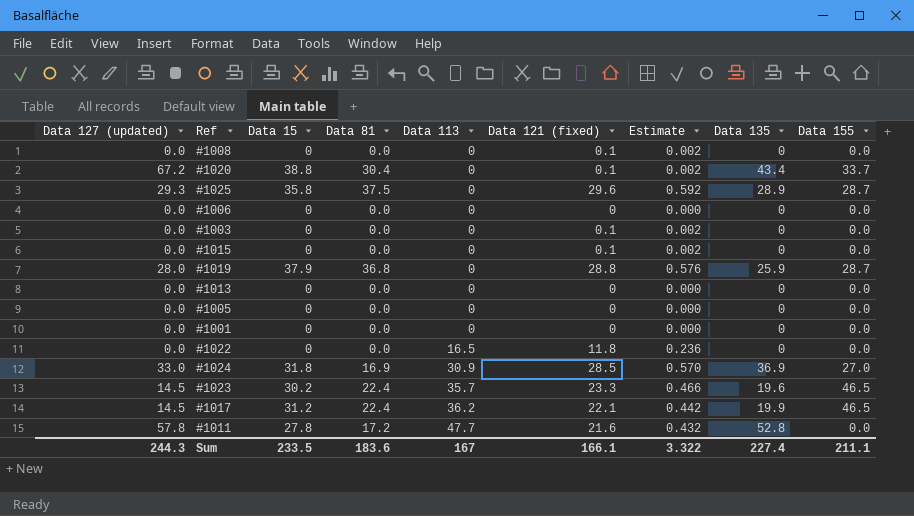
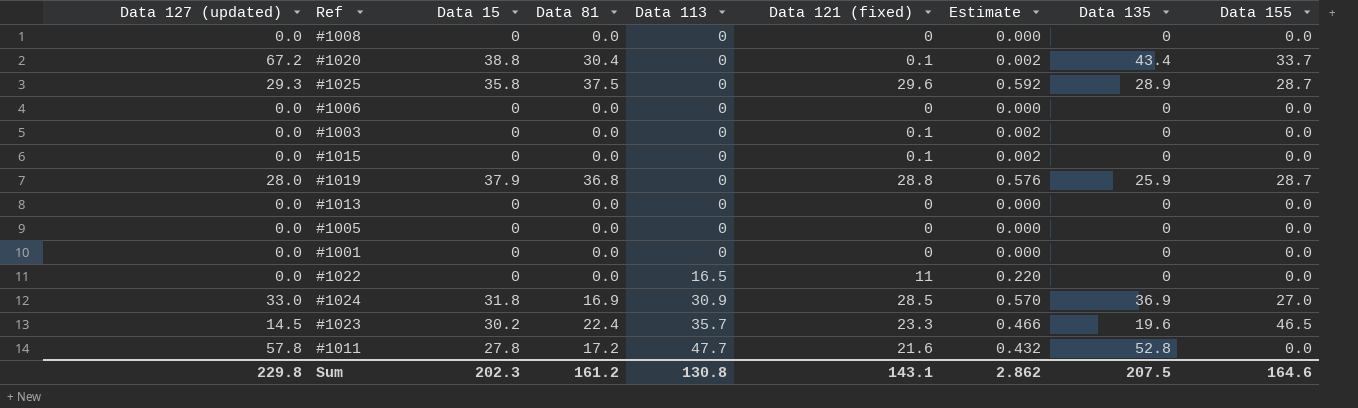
row #1017: 14.5 | 31.2 | 22.4 | 36.2 | 22.1 | 0.442 | 19.9 | 46.5 -> none
#1008 | Data 121 (fixed): 0.1 -> 0
#1008 | Estimate: 0.002 -> 0.000
#1022 | Data 121 (fixed): 11.8 -> 11
#1022 | Estimate: 0.236 -> 0.220
Sum | Data 127 (updated): 244.3 -> 229.8
Sum | Data 15: 233.5 -> 202.3
Sum | Data 81: 183.6 -> 161.2
Sum | Data 113: 167 -> 130.8
Sum | Data 121 (fixed): 166.1 -> 143.1
Sum | Estimate: 3.322 -> 2.862
Sum | Data 135: 227.4 -> 207.5
Sum | Data 155: 211.1 -> 164.6

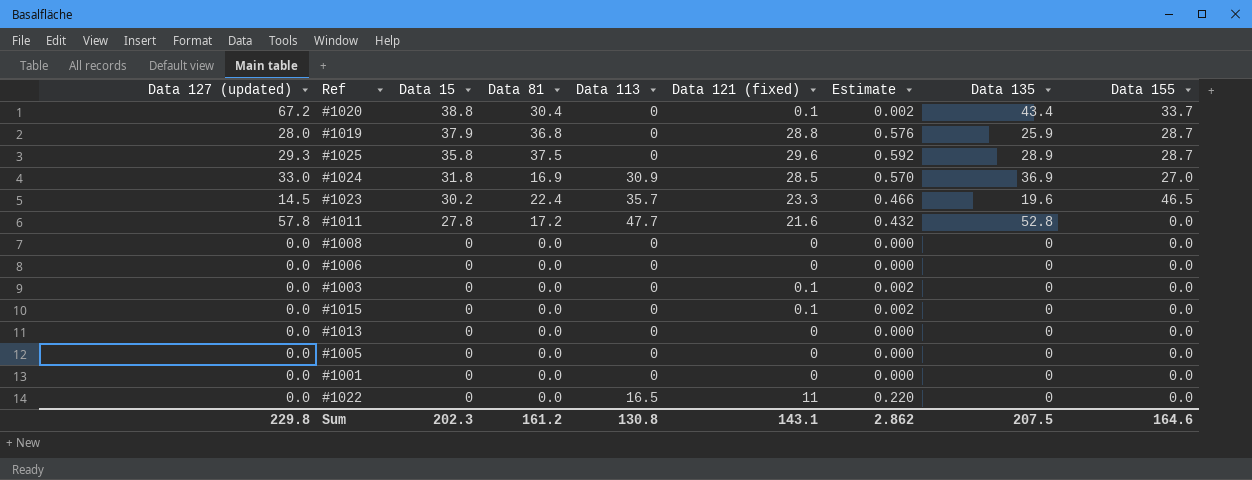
row order: Data 113 ascending -> Data 15 descending

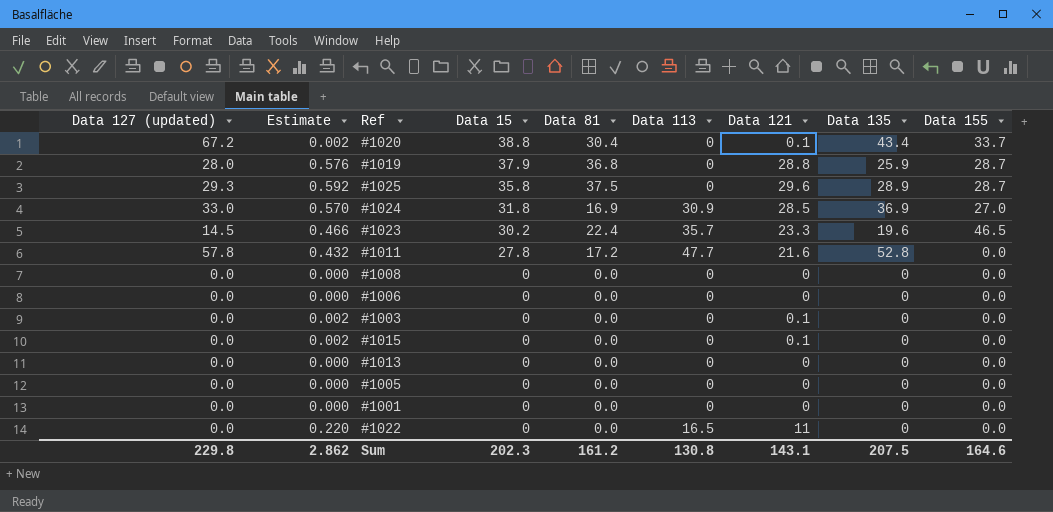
column Estimate | position: 7 -> 2
column name: Data 121 (fixed) -> Data 121

